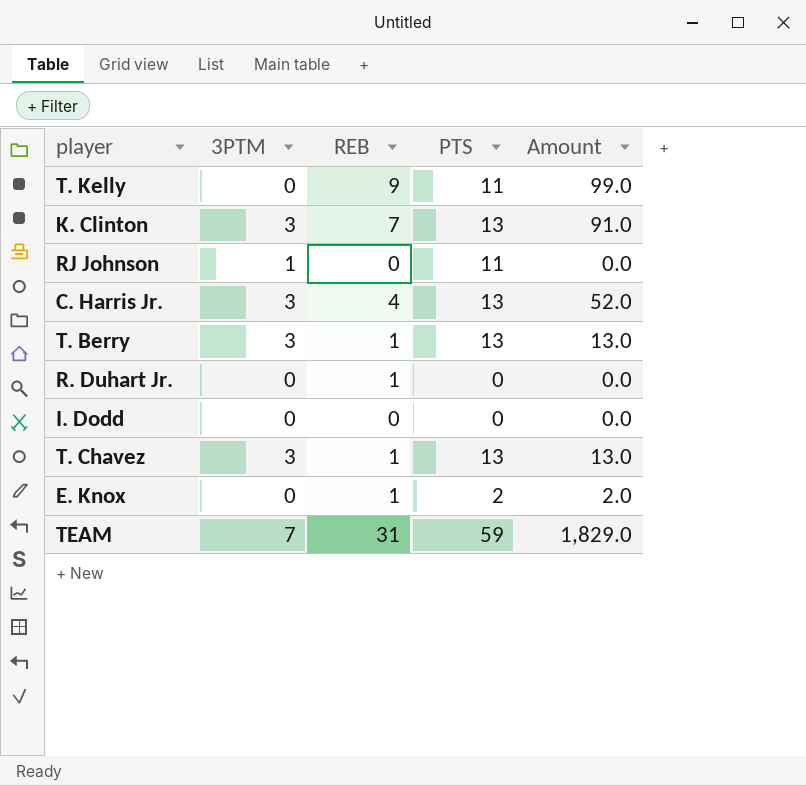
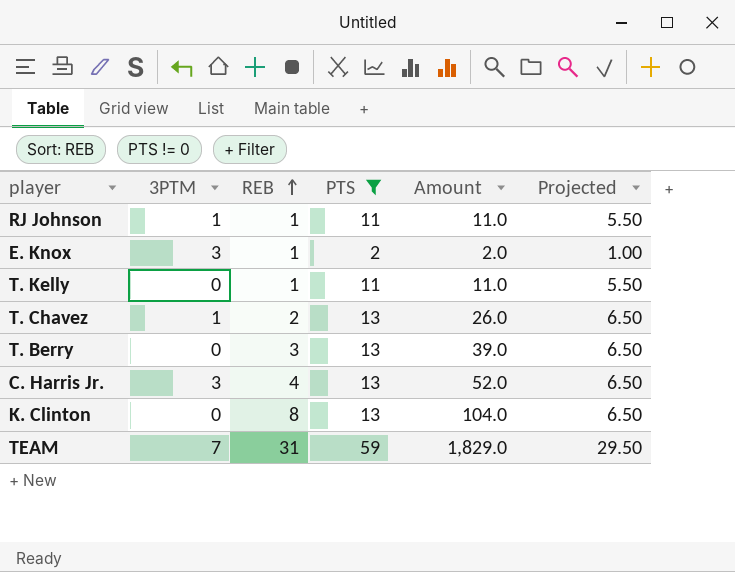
filter: none -> PTS != 0
row order: none -> REB ascending
column Projected | formula: none -> [PTS] * 0.5
RJ Johnson | REB: 0 -> 1
RJ Johnson | Amount: 0.0 -> 11.0
E. Knox | 3PTM: 0 -> 3
T. Kelly | REB: 9 -> 1
T. Kelly | Amount: 99.0 -> 11.0
T. Chavez | 3PTM: 3 -> 1
T. Chavez | REB: 1 -> 2
T. Chavez | Amount: 13.0 -> 26.0
T. Berry | 3PTM: 3 -> 0
T. Berry | REB: 1 -> 3
T. Berry | Amount: 13.0 -> 39.0
K. Clinton | 3PTM: 3 -> 0
K. Clinton | REB: 7 -> 8
K. Clinton | Amount: 91.0 -> 104.0

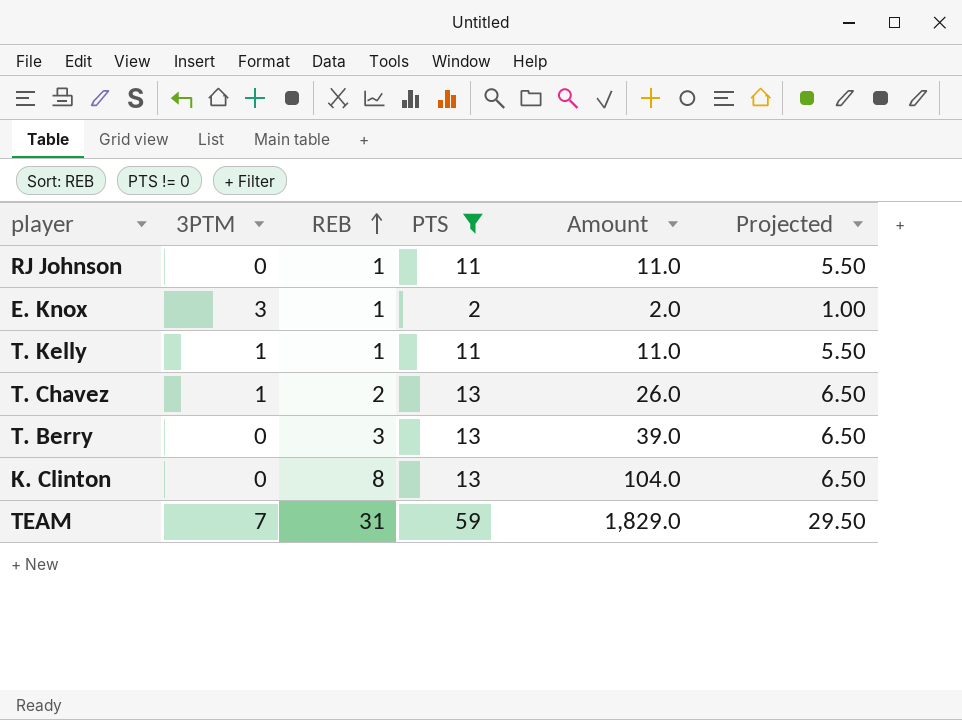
row C. Harris Jr.: 3 | 4 | 13 | 52.0 | 6.50 -> none
RJ Johnson | 3PTM: 1 -> 0
T. Kelly | 3PTM: 0 -> 1

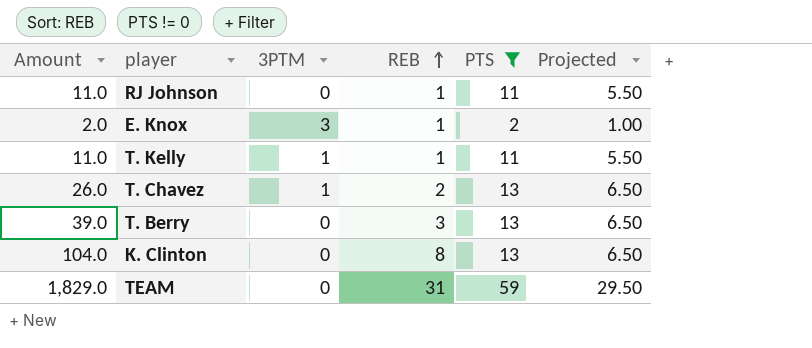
column Amount | position: 5 -> 1
TEAM | 3PTM: 7 -> 0

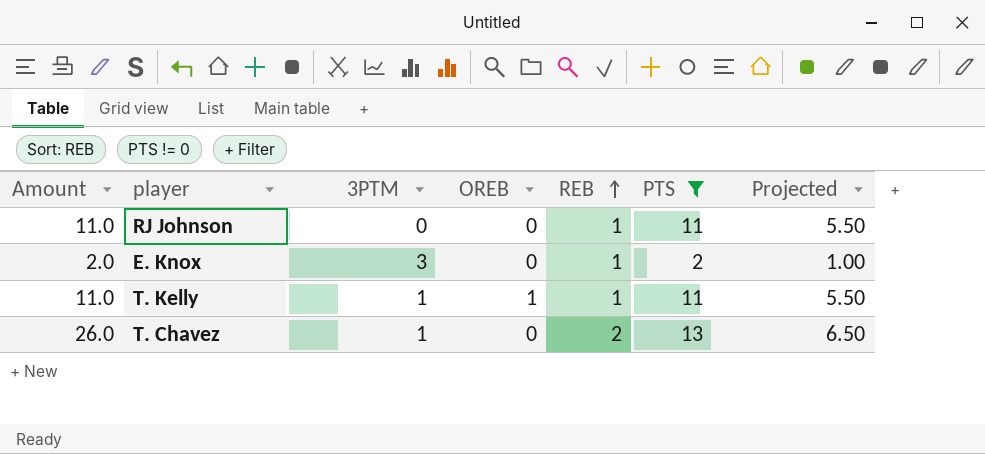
column OREB | position: none -> 4
row T. Berry: 39.0 | 0 | 3 | 13 | 6.50 -> none
row K. Clinton: 104.0 | 0 | 8 | 13 | 6.50 -> none
row TEAM: 1,829.0 | 0 | 31 | 59 | 29.50 -> none

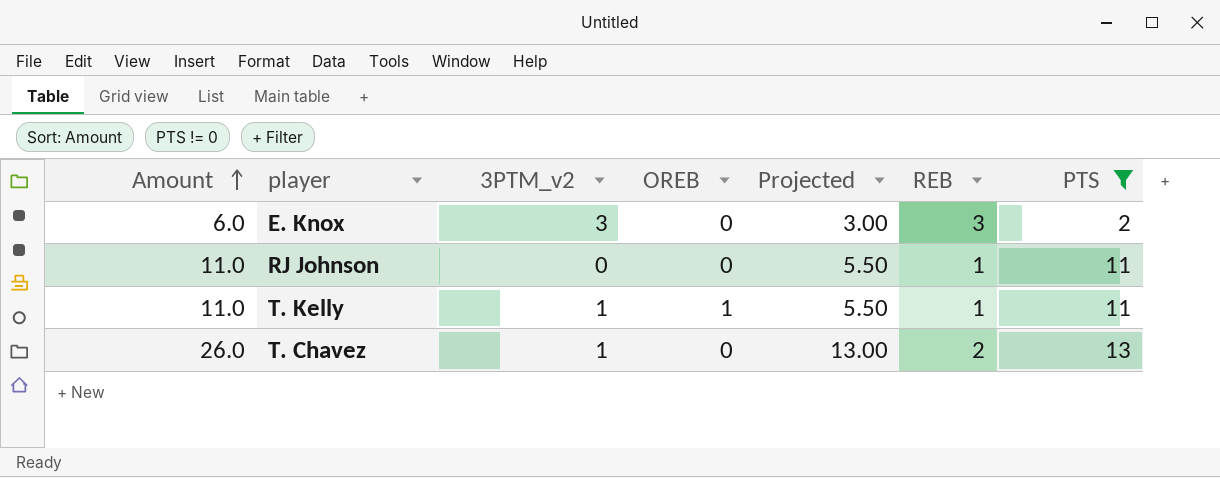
row order: REB ascending -> Amount ascending
column name: 3PTM -> 3PTM_v2
column Projected | formula: [PTS] * 0.5 -> [Amount] * 0.5
column Projected | position: 7 -> 5
E. Knox | Amount: 2.0 -> 6.0
E. Knox | REB: 1 -> 3

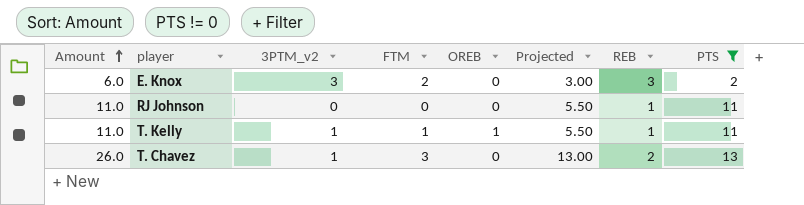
column FTM | position: none -> 4

